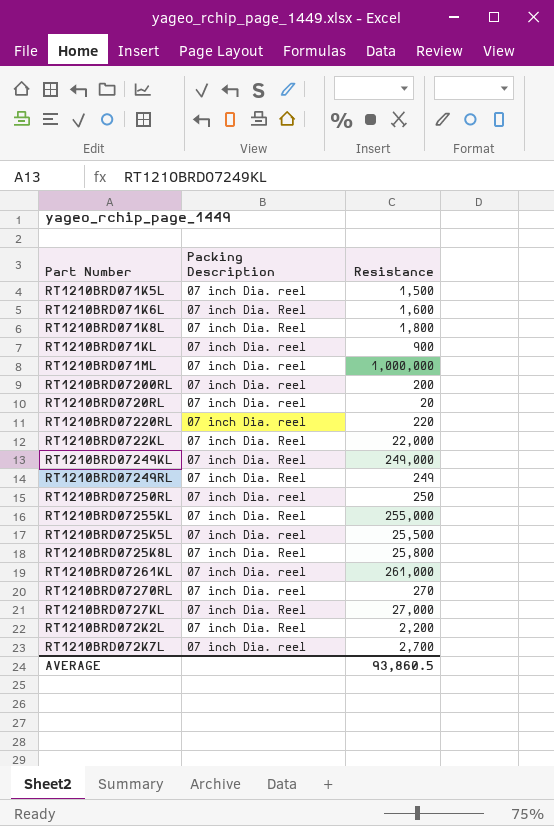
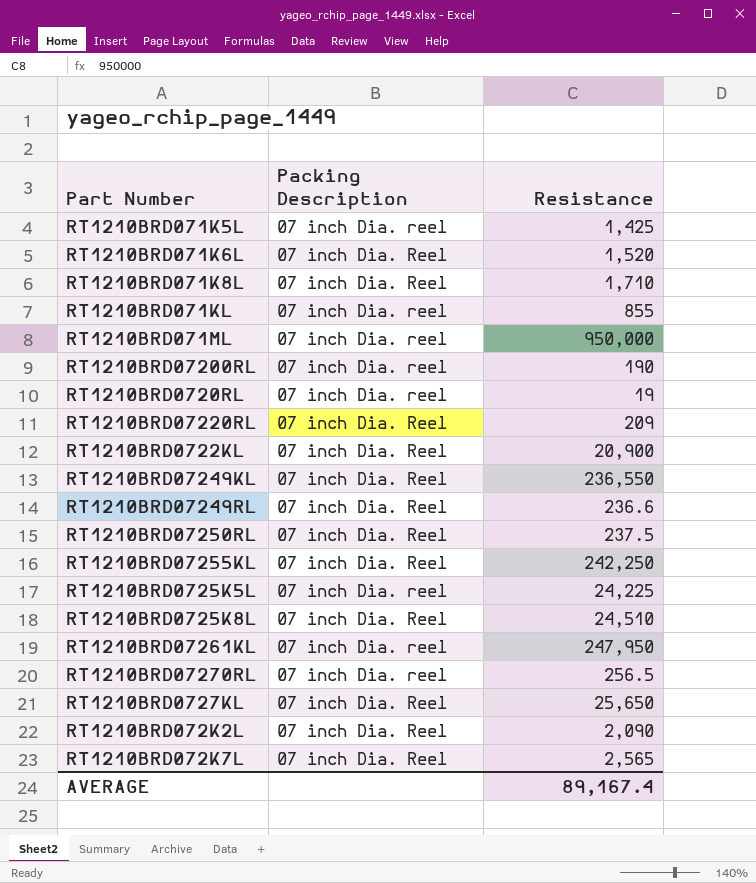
RT1210BRD071K5L | Resistance: 1,500 -> 1,425
RT1210BRD071K6L | Resistance: 1,600 -> 1,520
RT1210BRD071K8L | Resistance: 1,800 -> 1,710
RT1210BRD071KL | Resistance: 900 -> 855
RT1210BRD071ML | Resistance: 1,000,000 -> 950,000
RT1210BRD07200RL | Resistance: 200 -> 190
RT1210BRD0720RL | Resistance: 20 -> 19
RT1210BRD07220RL | Packing Description: 07 inch Dia. reel -> 07 inch Dia. Reel
RT1210BRD07220RL | Resistance: 220 -> 209
RT1210BRD0722KL | Resistance: 22,000 -> 20,900
RT1210BRD07249KL | Resistance: 249,000 -> 236,550
RT1210BRD07249RL | Resistance: 249 -> 236.6
RT1210BRD07250RL | Packing Description: 07 inch Dia. reel -> 07 inch Dia. Reel
RT1210BRD07250RL | Resistance: 250 -> 237.5
RT1210BRD07255KL | Resistance: 255,000 -> 242,250
RT1210BRD0725K5L | Resistance: 25,500 -> 24,225
RT1210BRD0725K8L | Resistance: 25,800 -> 24,510
RT1210BRD07261KL | Resistance: 261,000 -> 247,950
RT1210BRD07270RL | Resistance: 270 -> 256.5
RT1210BRD0727KL | Resistance: 27,000 -> 25,650
RT1210BRD072K2L | Resistance: 2,200 -> 2,090
RT1210BRD072K7L | Packing Description: 07 inch Dia. reel -> 07 inch Dia. Reel
RT1210BRD072K7L | Resistance: 2,700 -> 2,565
AVERAGE | Resistance: 93,860.5 -> 89,167.4

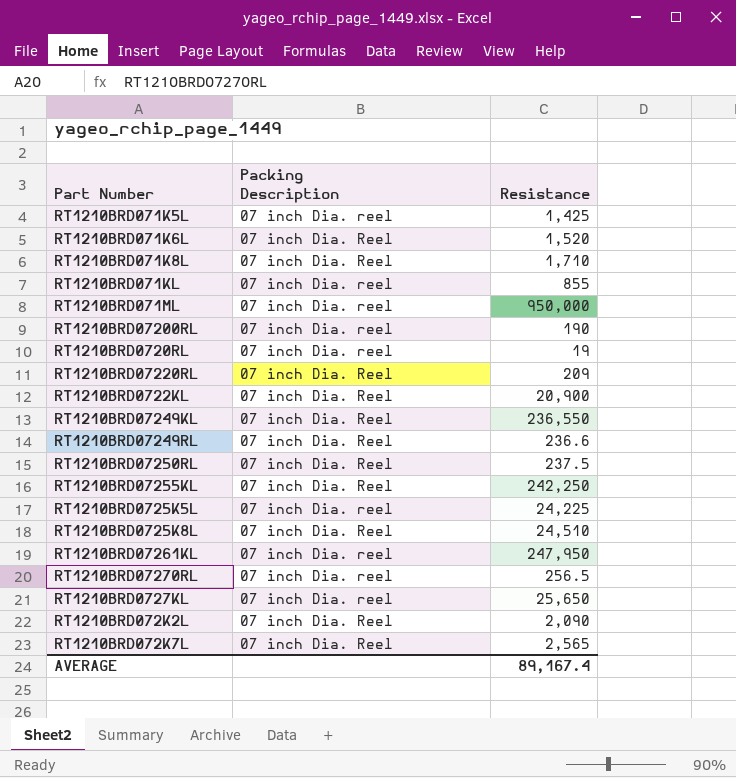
RT1210BRD0727KL | Packing Description: 07 inch Dia. Reel -> 07 inch Dia. reel

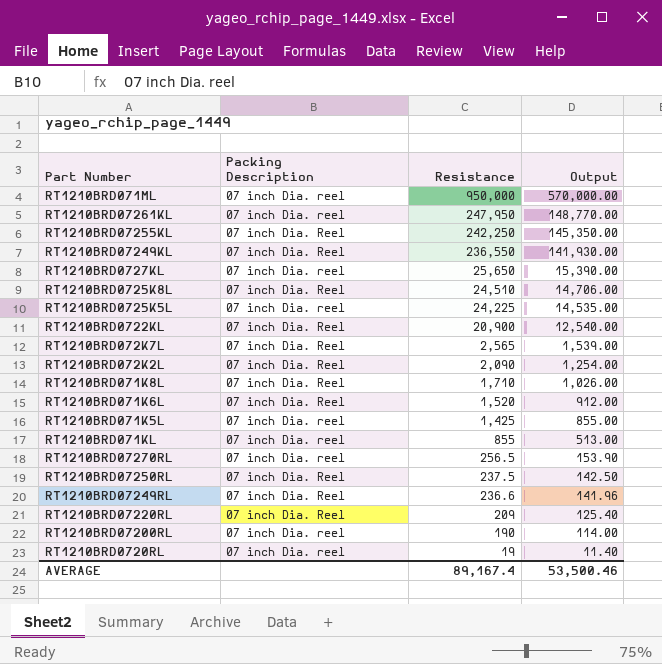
row order: none -> Resistance descending
column Output | formula: none -> [Resistance] * 0.6

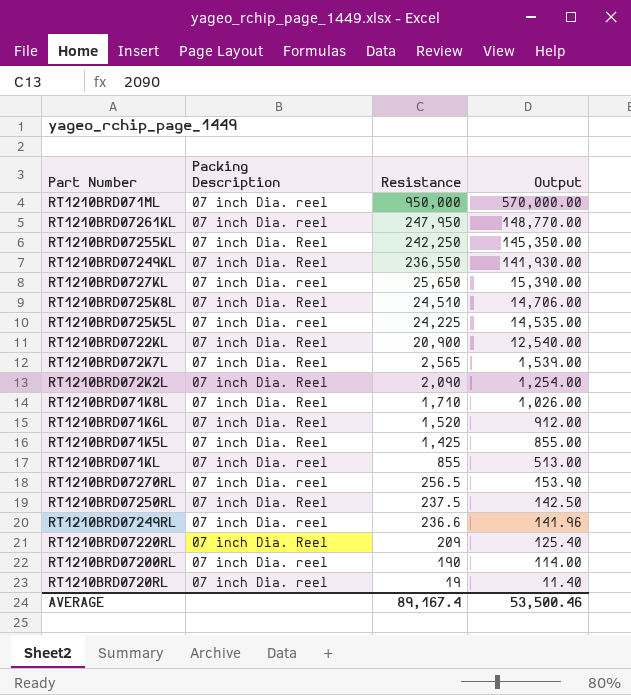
RT1210BRD071K5L | Packing Description: 07 inch Dia. reel -> 07 inch Dia. Reel
RT1210BRD07249RL | Packing Description: 07 inch Dia. Reel -> 07 inch Dia. reel

